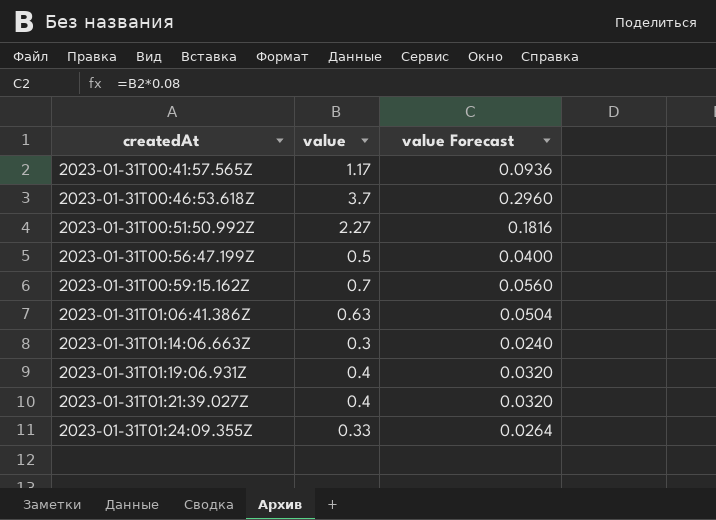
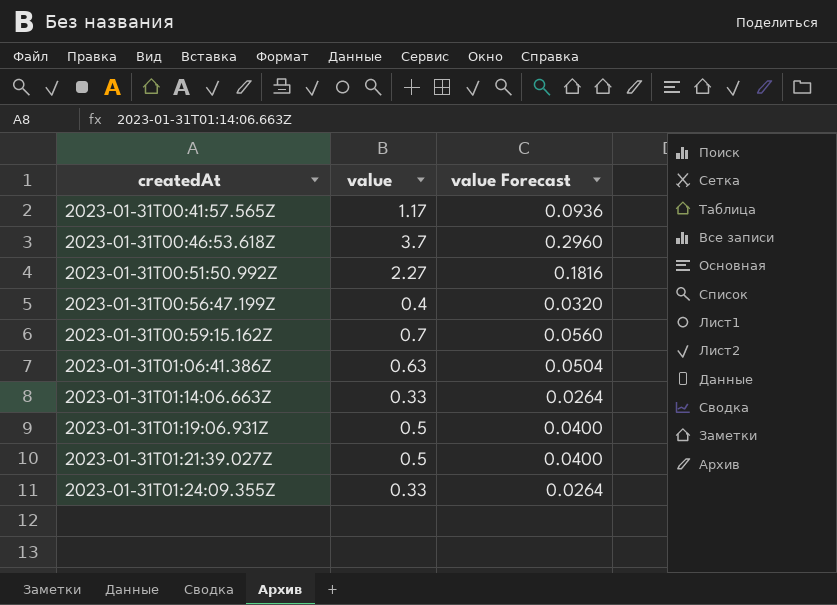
2023-01-31T00:56:47.199Z | value: 0.5 -> 0.4
2023-01-31T00:56:47.199Z | value Forecast: 0.0400 -> 0.0320
2023-01-31T01:14:06.663Z | value: 0.3 -> 0.33
2023-01-31T01:14:06.663Z | value Forecast: 0.0240 -> 0.0264
2023-01-31T01:19:06.931Z | value: 0.4 -> 0.5
2023-01-31T01:19:06.931Z | value Forecast: 0.0320 -> 0.0400
2023-01-31T01:21:39.027Z | value: 0.4 -> 0.5
2023-01-31T01:21:39.027Z | value Forecast: 0.0320 -> 0.0400

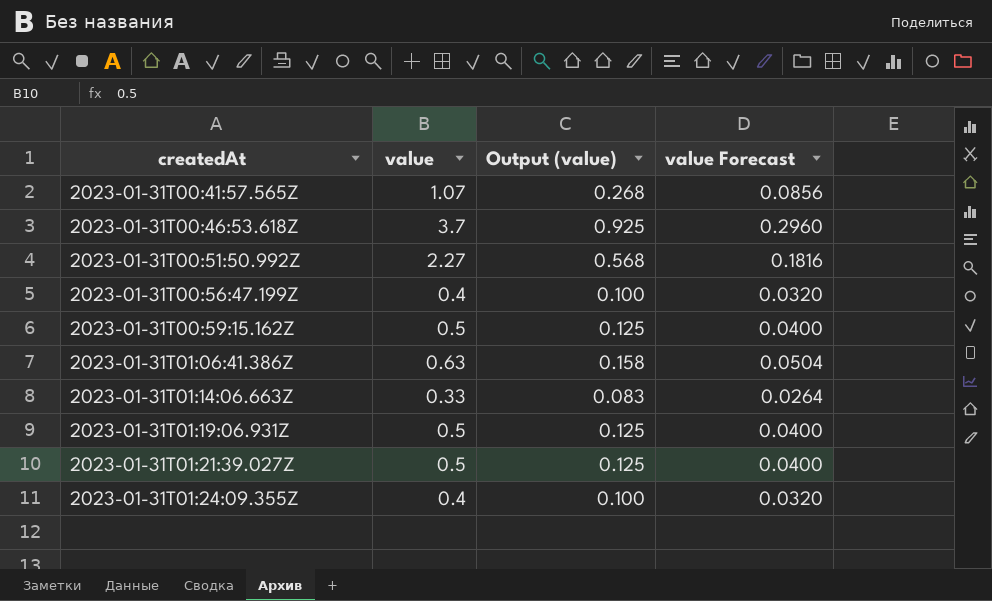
column Output (value) | formula: none -> [value] * 0.25
2023-01-31T00:41:57.565Z | value: 1.17 -> 1.07
2023-01-31T00:41:57.565Z | value Forecast: 0.0936 -> 0.0856
2023-01-31T00:59:15.162Z | value: 0.7 -> 0.5
2023-01-31T00:59:15.162Z | value Forecast: 0.0560 -> 0.0400
2023-01-31T01:24:09.355Z | value: 0.33 -> 0.4
2023-01-31T01:24:09.355Z | value Forecast: 0.0264 -> 0.0320

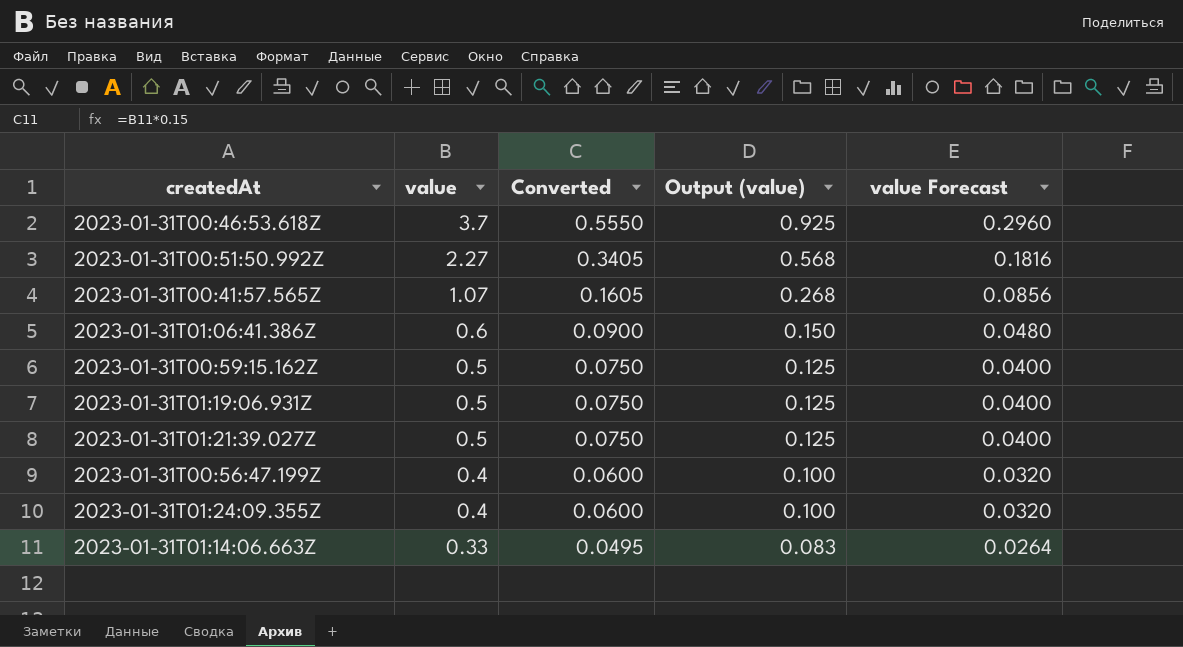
row order: createdAt ascending -> value descending
column Converted | formula: none -> [value] * 0.15
2023-01-31T01:06:41.386Z | value: 0.63 -> 0.6
2023-01-31T01:06:41.386Z | Output (value): 0.158 -> 0.150
2023-01-31T01:06:41.386Z | value Forecast: 0.0504 -> 0.0480

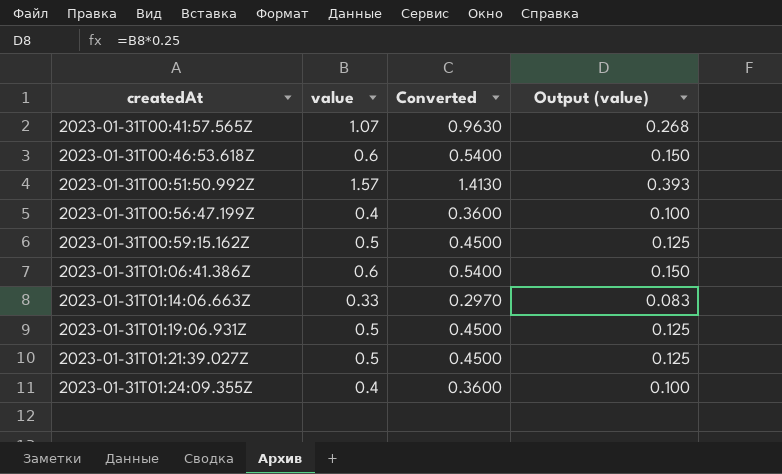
row order: value descending -> createdAt ascending
column value Forecast | formula: [value] * 0.08 -> none
column Converted | formula: [value] * 0.15 -> [value] * 0.9
2023-01-31T00:46:53.618Z | value: 3.7 -> 0.6
2023-01-31T00:46:53.618Z | Output (value): 0.925 -> 0.150
2023-01-31T00:51:50.992Z | value: 2.27 -> 1.57
2023-01-31T00:51:50.992Z | Output (value): 0.568 -> 0.393

